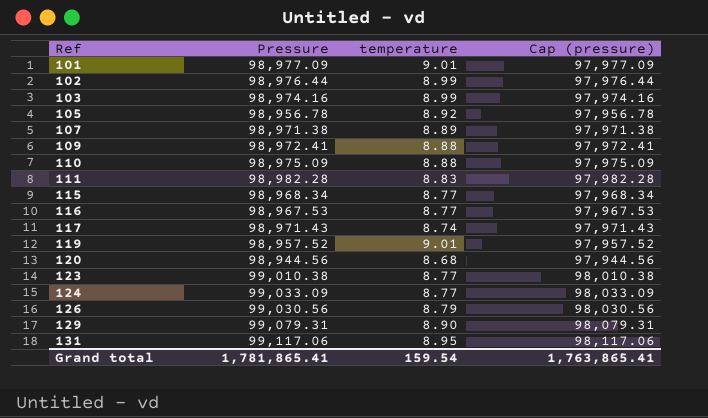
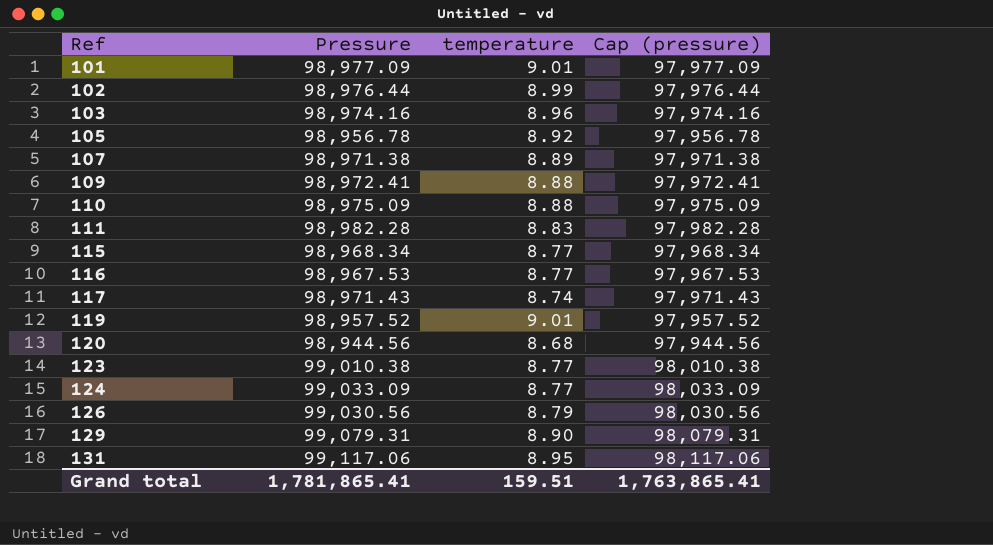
103 | temperature: 8.99 -> 8.96
Grand total | temperature: 159.54 -> 159.51

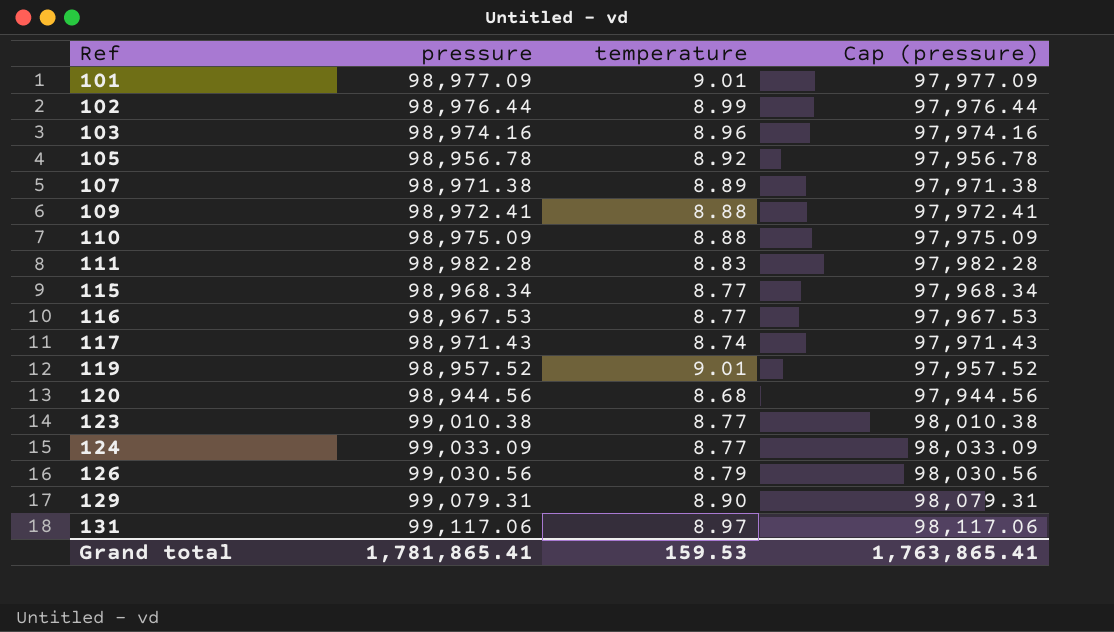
column name: Pressure -> pressure
131 | temperature: 8.95 -> 8.97
Grand total | temperature: 159.51 -> 159.53

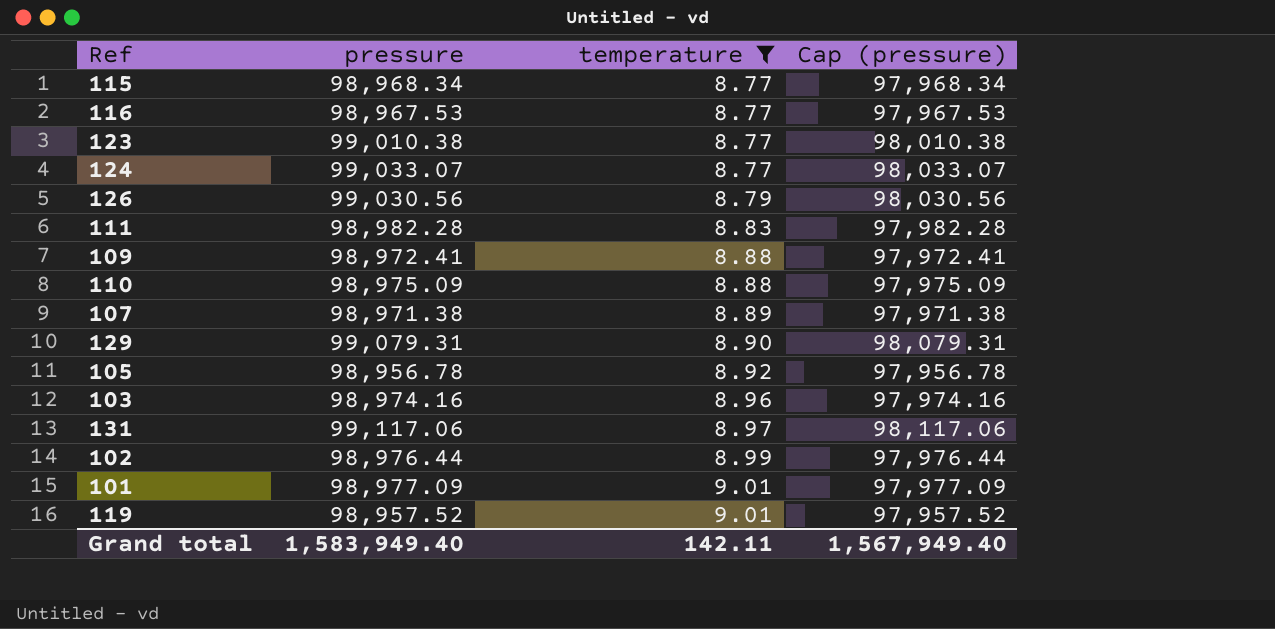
filter: none -> temperature >= 8.77
row order: Ref ascending -> temperature ascending
124 | pressure: 99,033.09 -> 99,033.07
124 | Cap (pressure): 98,033.09 -> 98,033.07
Grand total | pressure: 1,781,865.41 -> 1,583,949.40
Grand total | temperature: 159.53 -> 142.11
Grand total | Cap (pressure): 1,763,865.41 -> 1,567,949.40

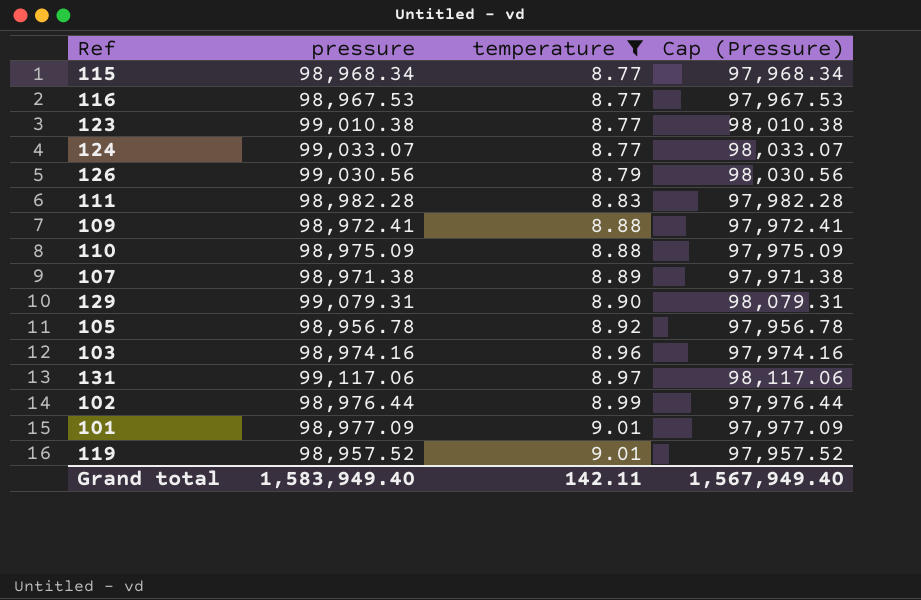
column name: Cap (pressure) -> Cap (Pressure)

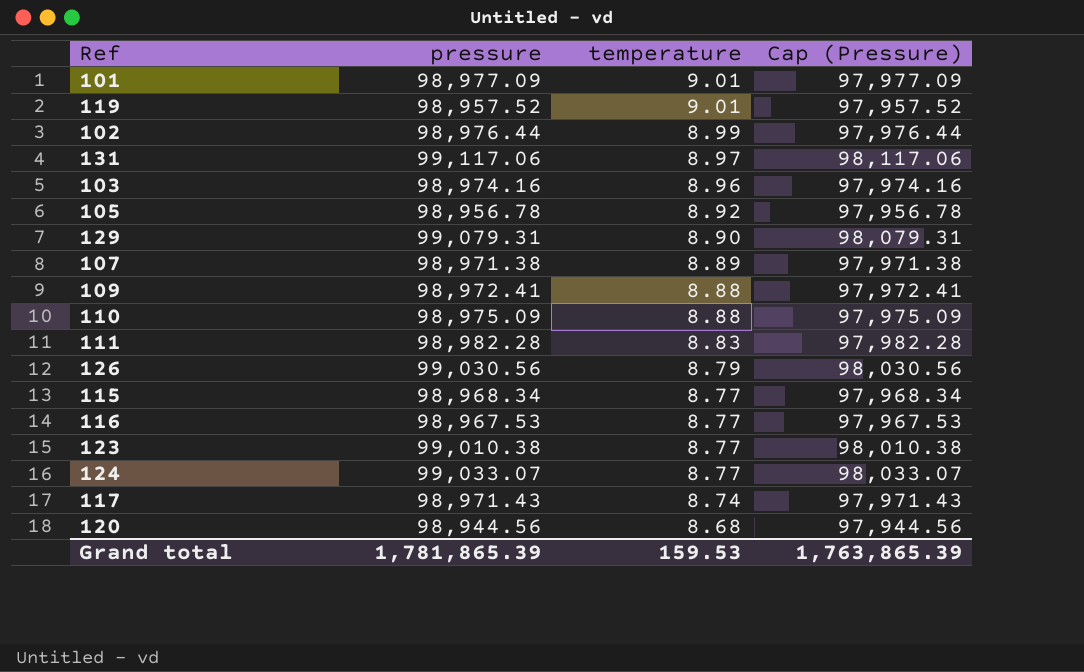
filter: temperature >= 8.77 -> none
row order: temperature ascending -> temperature descending
Grand total | pressure: 1,583,949.40 -> 1,781,865.39
Grand total | temperature: 142.11 -> 159.53
Grand total | Cap (Pressure): 1,567,949.40 -> 1,763,865.39

